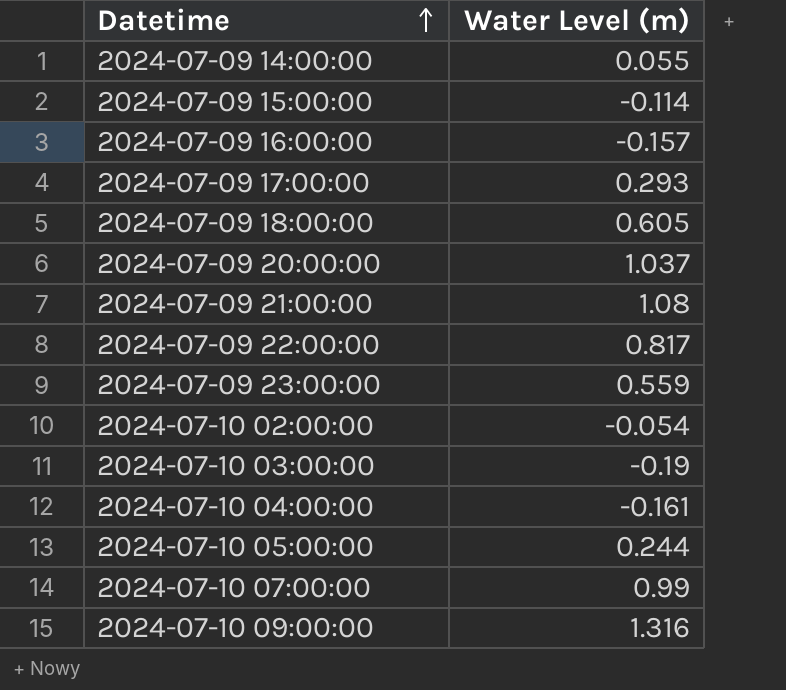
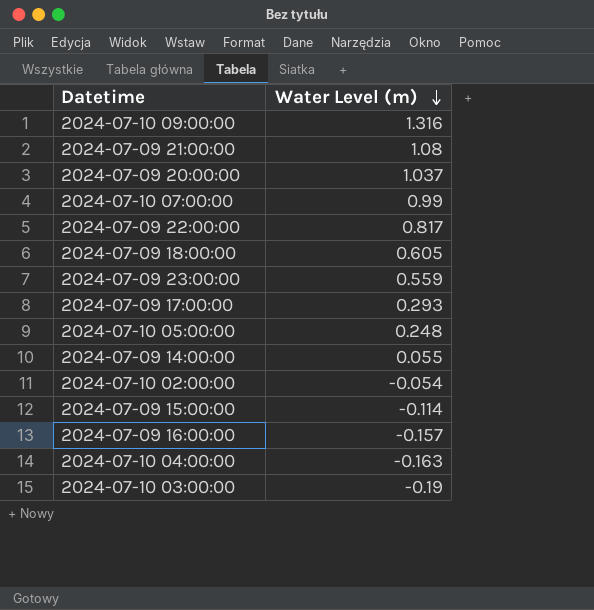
row order: Datetime ascending -> Water Level (m) descending
2024-07-10 05:00:00 | Water Level (m): 0.244 -> 0.248
2024-07-10 04:00:00 | Water Level (m): -0.161 -> -0.163

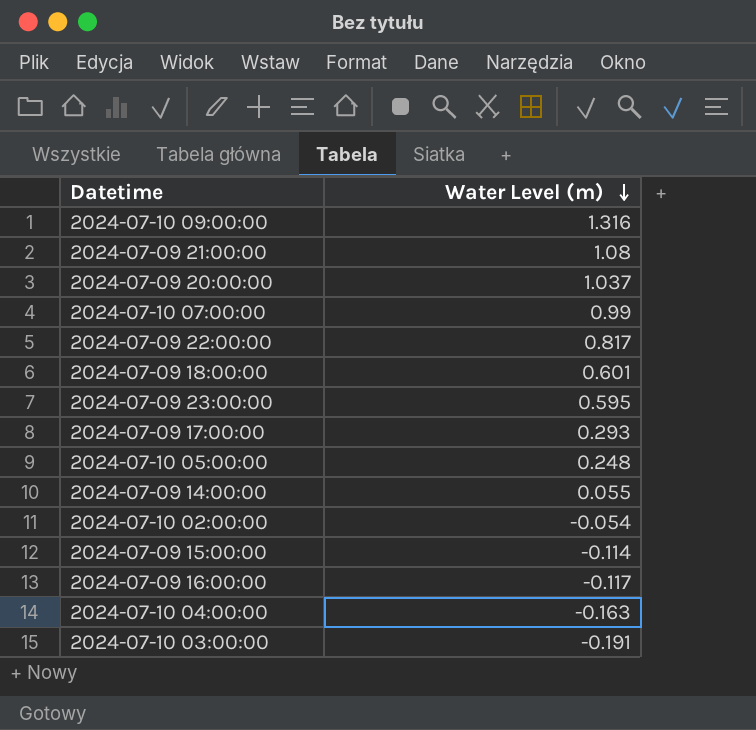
2024-07-09 18:00:00 | Water Level (m): 0.605 -> 0.601
2024-07-09 23:00:00 | Water Level (m): 0.559 -> 0.595
2024-07-09 16:00:00 | Water Level (m): -0.157 -> -0.117
2024-07-10 03:00:00 | Water Level (m): -0.19 -> -0.191

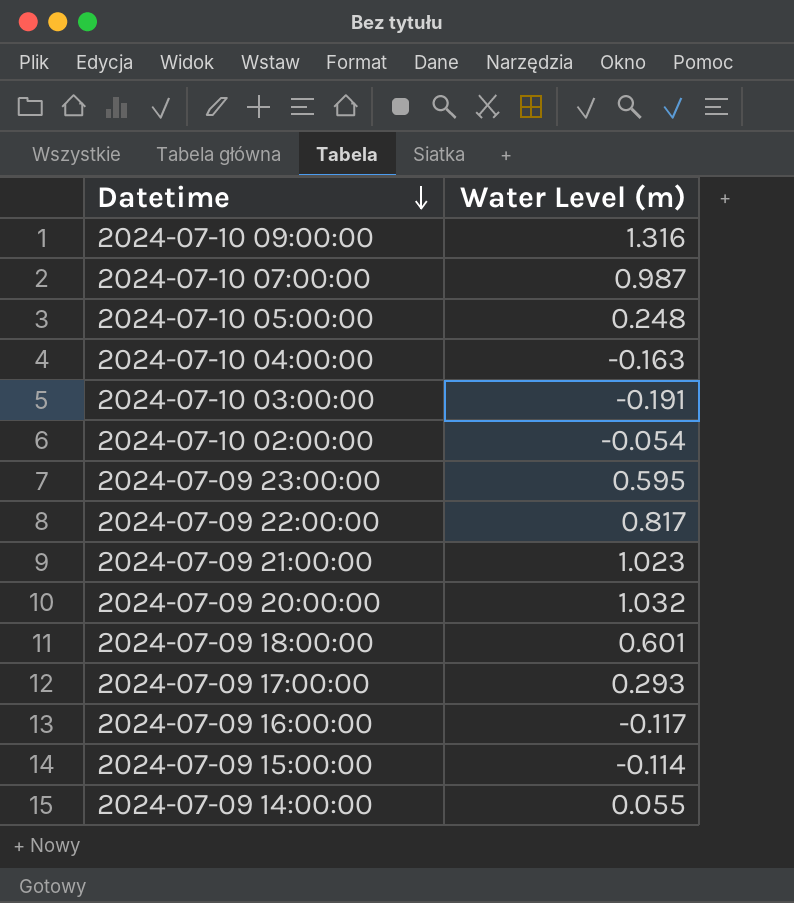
row order: Water Level (m) descending -> Datetime descending
2024-07-10 07:00:00 | Water Level (m): 0.99 -> 0.987
2024-07-09 21:00:00 | Water Level (m): 1.08 -> 1.023
2024-07-09 20:00:00 | Water Level (m): 1.037 -> 1.032

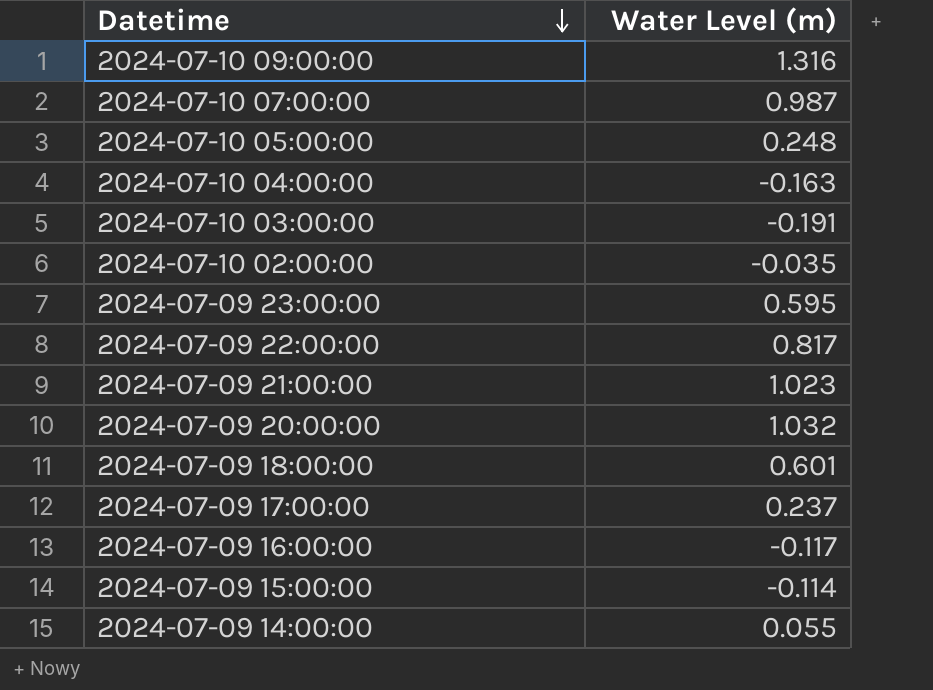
2024-07-10 02:00:00 | Water Level (m): -0.054 -> -0.035
2024-07-09 17:00:00 | Water Level (m): 0.293 -> 0.237

